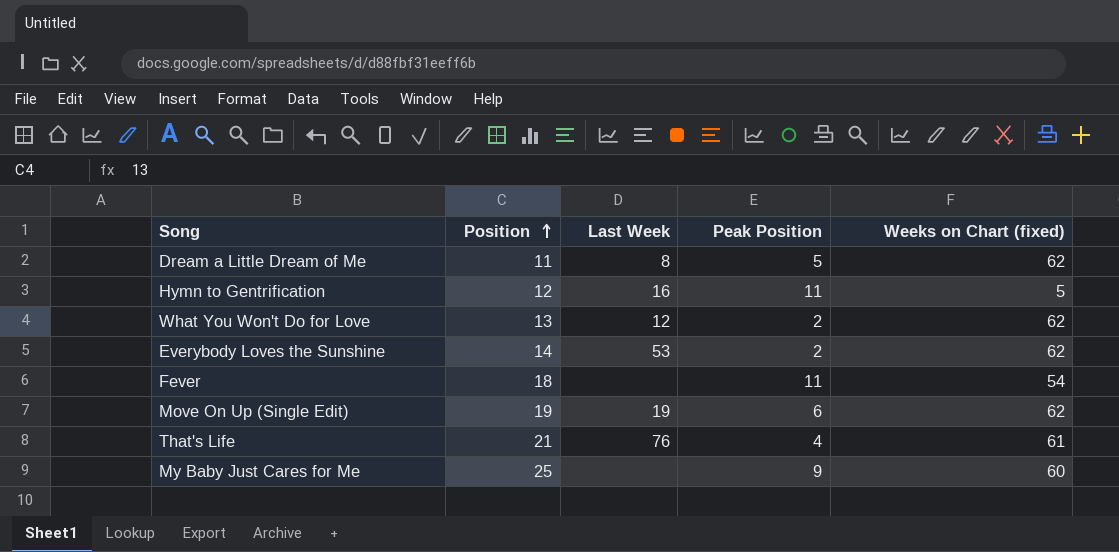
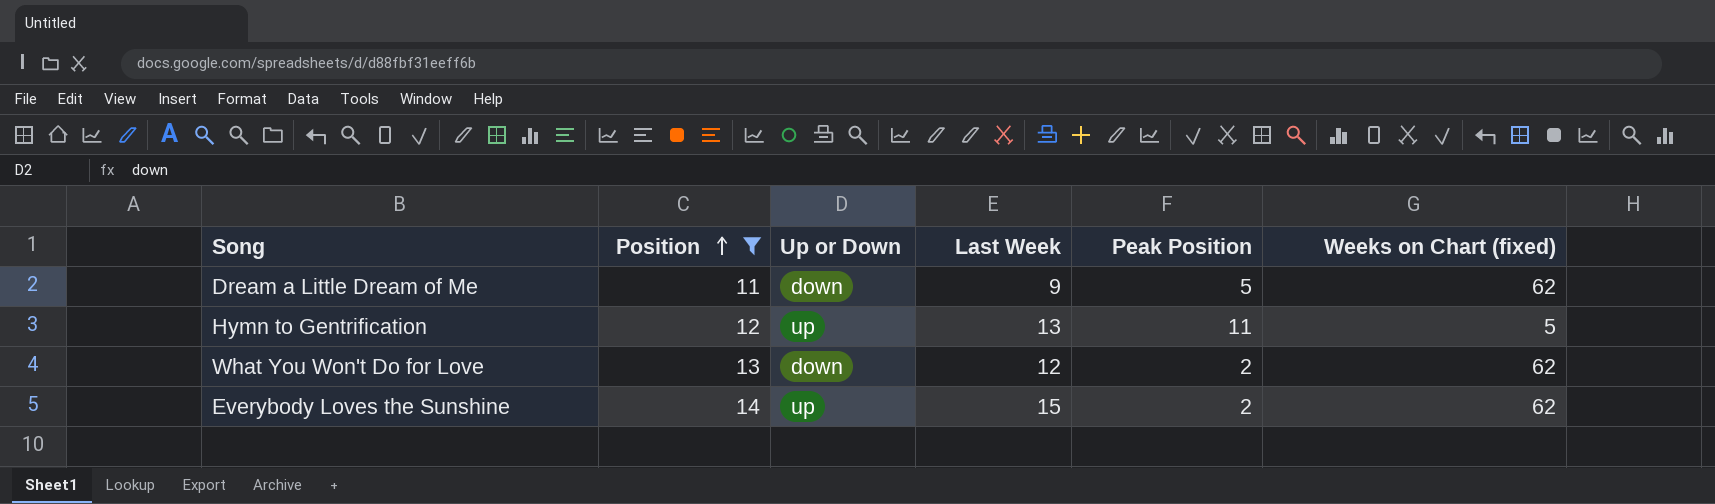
filter: none -> Position <= 14
column Up or Down | position: none -> 3
Dream a Little Dream of Me | Last Week: 8 -> 9
Hymn to Gentrification | Last Week: 16 -> 13
Everybody Loves the Sunshine | Last Week: 53 -> 15

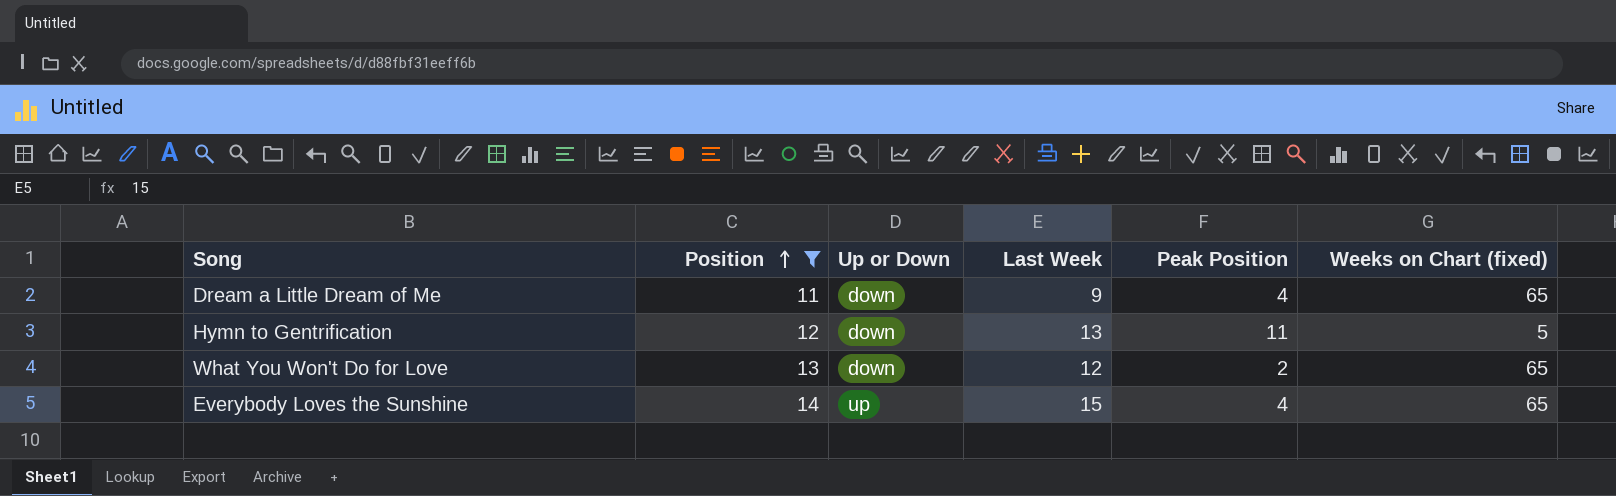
Dream a Little Dream of Me | Peak Position: 5 -> 4
Dream a Little Dream of Me | Weeks on Chart (fixed): 62 -> 65
Hymn to Gentrification | Up or Down: up -> down
What You Won't Do for Love | Weeks on Chart (fixed): 62 -> 65
Everybody Loves the Sunshine | Peak Position: 2 -> 4
Everybody Loves the Sunshine | Weeks on Chart (fixed): 62 -> 65

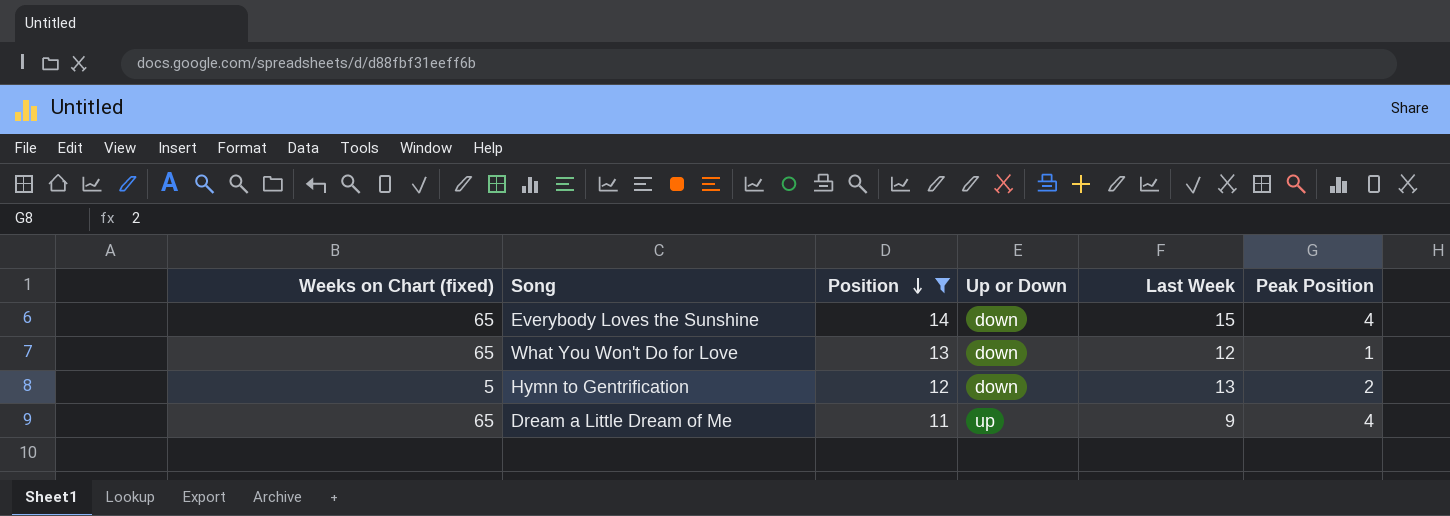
row order: Position ascending -> Position descending
column Weeks on Chart (fixed) | position: 6 -> 1
Everybody Loves the Sunshine | Up or Down: up -> down
What You Won't Do for Love | Peak Position: 2 -> 1
Hymn to Gentrification | Peak Position: 11 -> 2
Dream a Little Dream of Me | Up or Down: down -> up

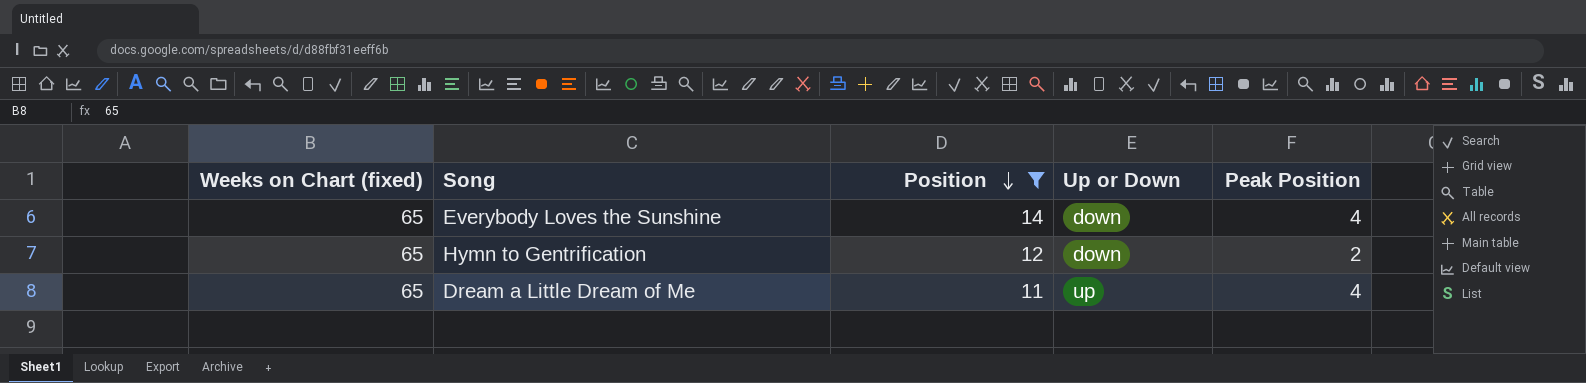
column Last Week | position: 5 -> none
row What You Won't Do for Love: 65 | 13 | down | 12 | 1 -> none
Hymn to Gentrification | Weeks on Chart (fixed): 5 -> 65

